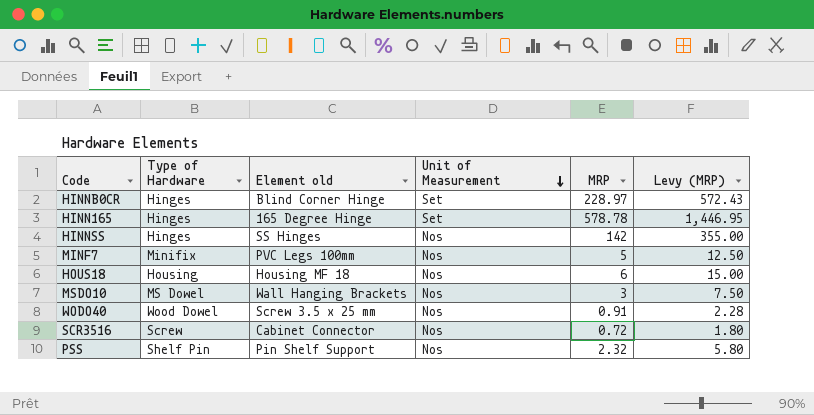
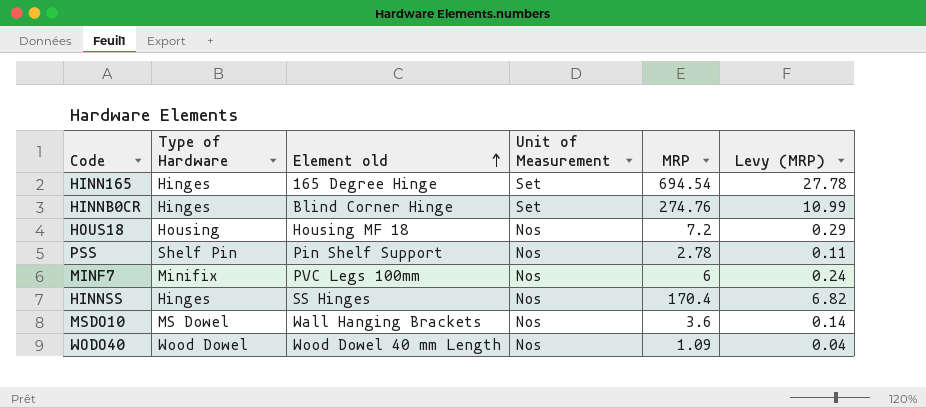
row order: Unit of Measurement descending -> Element old ascending
column Levy (MRP) | formula: [MRP] * 2.5 -> [MRP] * 0.04
row SCR3516: Screw | Cabinet Connector | Nos | 0.72 | 1.80 -> none
HINN165 | MRP: 578.78 -> 694.54
HINNB0CR | MRP: 228.97 -> 274.76
HOUS18 | MRP: 6 -> 7.2
PSS | MRP: 2.32 -> 2.78
MINF7 | MRP: 5 -> 6
HINNSS | MRP: 142 -> 170.4
MSDO10 | MRP: 3 -> 3.6
WODO40 | Element old: Screw 3.5 x 25 mm -> Wood Dowel 40 mm Length
WODO40 | MRP: 0.91 -> 1.09

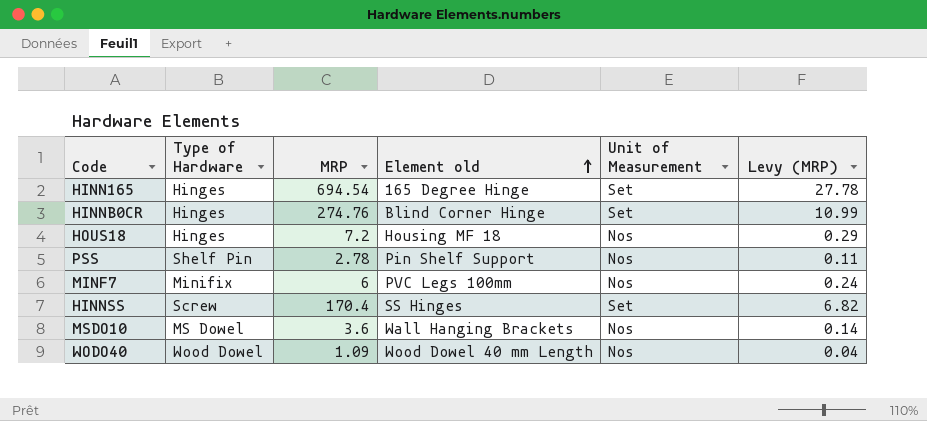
column MRP | position: 5 -> 3
HOUS18 | Type of Hardware: Housing -> Hinges
HINNSS | Type of Hardware: Hinges -> Screw
HINNSS | Unit of Measurement: Nos -> Set

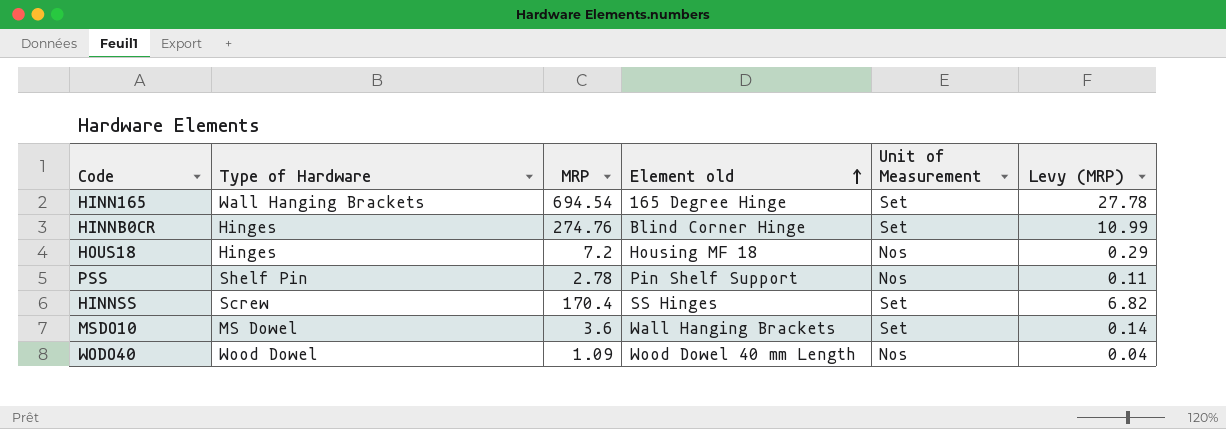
row MINF7: Minifix | 6 | PVC Legs 100mm | Nos | 0.24 -> none
HINN165 | Type of Hardware: Hinges -> Wall Hanging Brackets
MSDO10 | Unit of Measurement: Nos -> Set

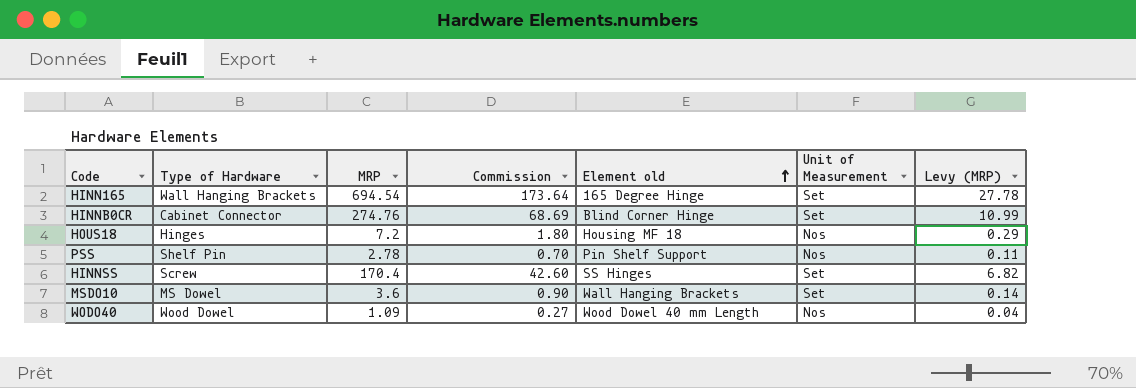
column Commission | formula: none -> [MRP] * 0.25
HINNB0CR | Type of Hardware: Hinges -> Cabinet Connector

